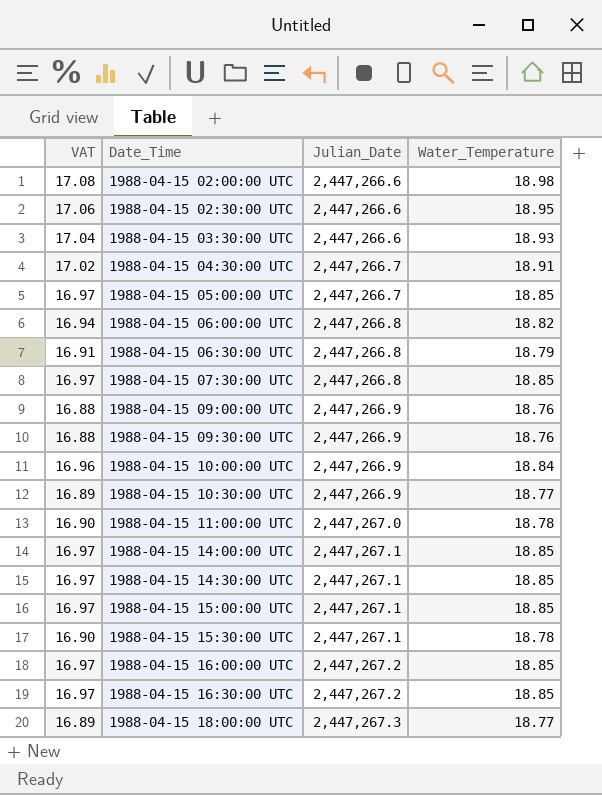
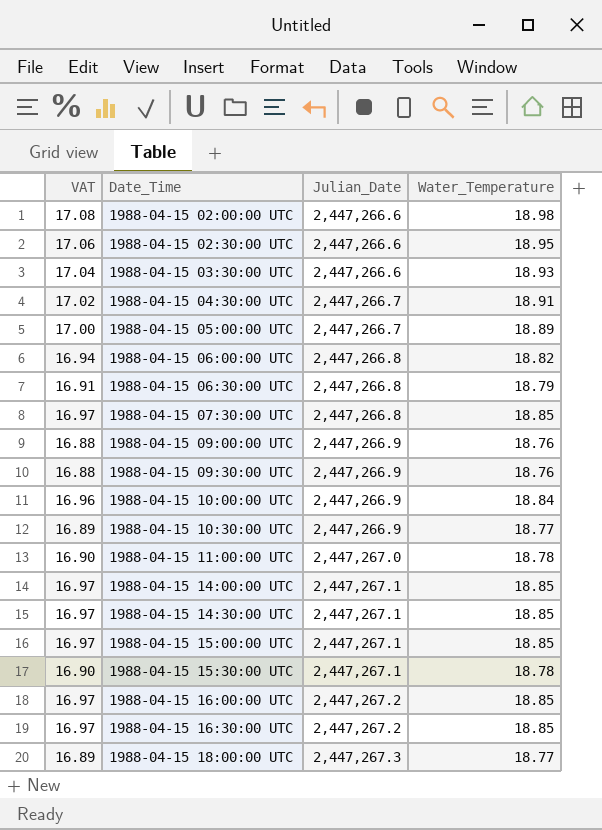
1988-04-15 05:00:00 UTC | VAT: 16.97 -> 17.00
1988-04-15 05:00:00 UTC | Water_Temperature: 18.85 -> 18.89

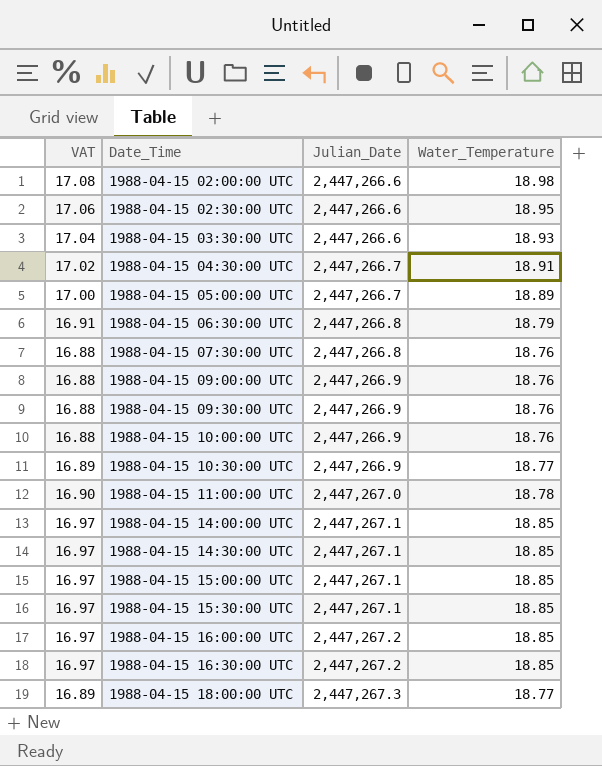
row 1988-04-15 06:00:00 UTC: 16.94 | 2,447,266.8 | 18.82 -> none
1988-04-15 07:30:00 UTC | VAT: 16.97 -> 16.88
1988-04-15 07:30:00 UTC | Water_Temperature: 18.85 -> 18.76
1988-04-15 10:00:00 UTC | VAT: 16.96 -> 16.88
1988-04-15 10:00:00 UTC | Water_Temperature: 18.84 -> 18.76
1988-04-15 15:30:00 UTC | VAT: 16.90 -> 16.97
1988-04-15 15:30:00 UTC | Water_Temperature: 18.78 -> 18.85

